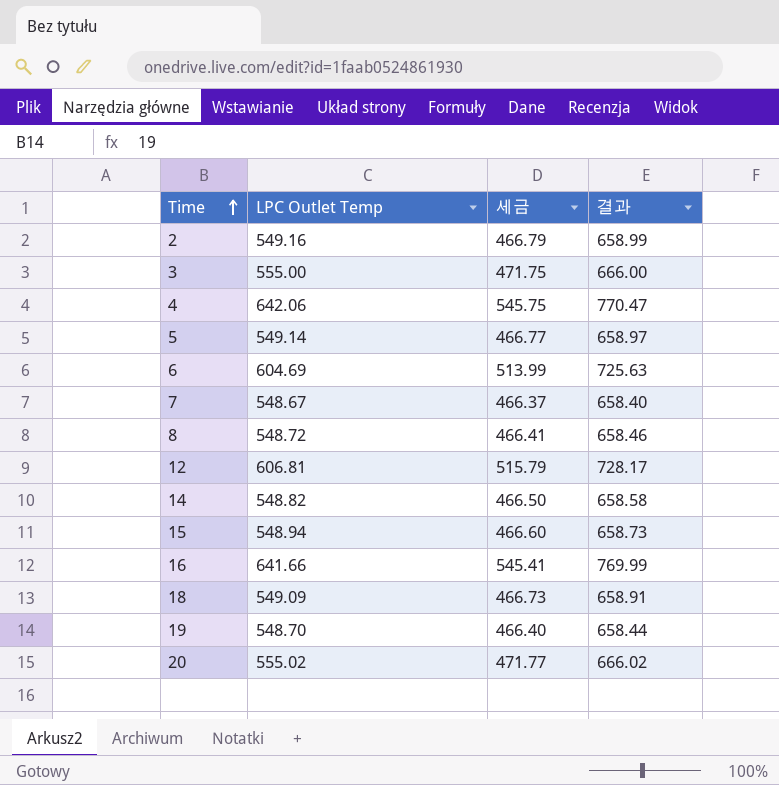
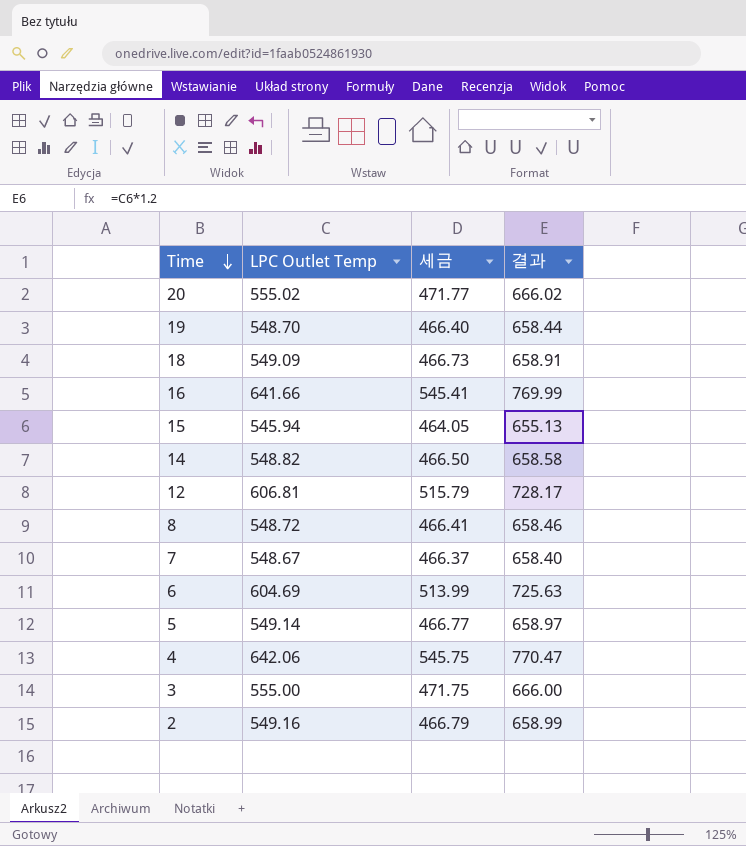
row order: Time ascending -> Time descending
15 | LPC Outlet Temp: 548.94 -> 545.94
15 | 세금: 466.60 -> 464.05
15 | 결과: 658.73 -> 655.13

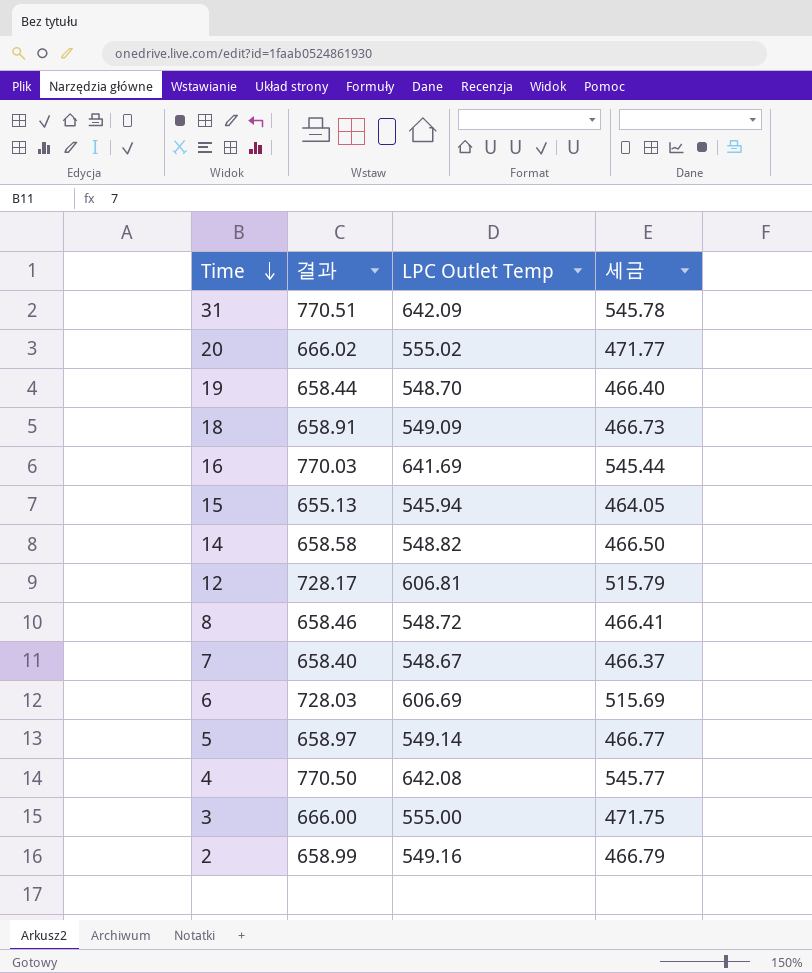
column 결과 | position: 4 -> 2
row 31: none -> 770.51 | 642.09 | 545.78
16 | 결과: 769.99 -> 770.03
16 | LPC Outlet Temp: 641.66 -> 641.69
16 | 세금: 545.41 -> 545.44
6 | 결과: 725.63 -> 728.03
6 | LPC Outlet Temp: 604.69 -> 606.69
6 | 세금: 513.99 -> 515.69
4 | 결과: 770.47 -> 770.50
4 | LPC Outlet Temp: 642.06 -> 642.08
4 | 세금: 545.75 -> 545.77

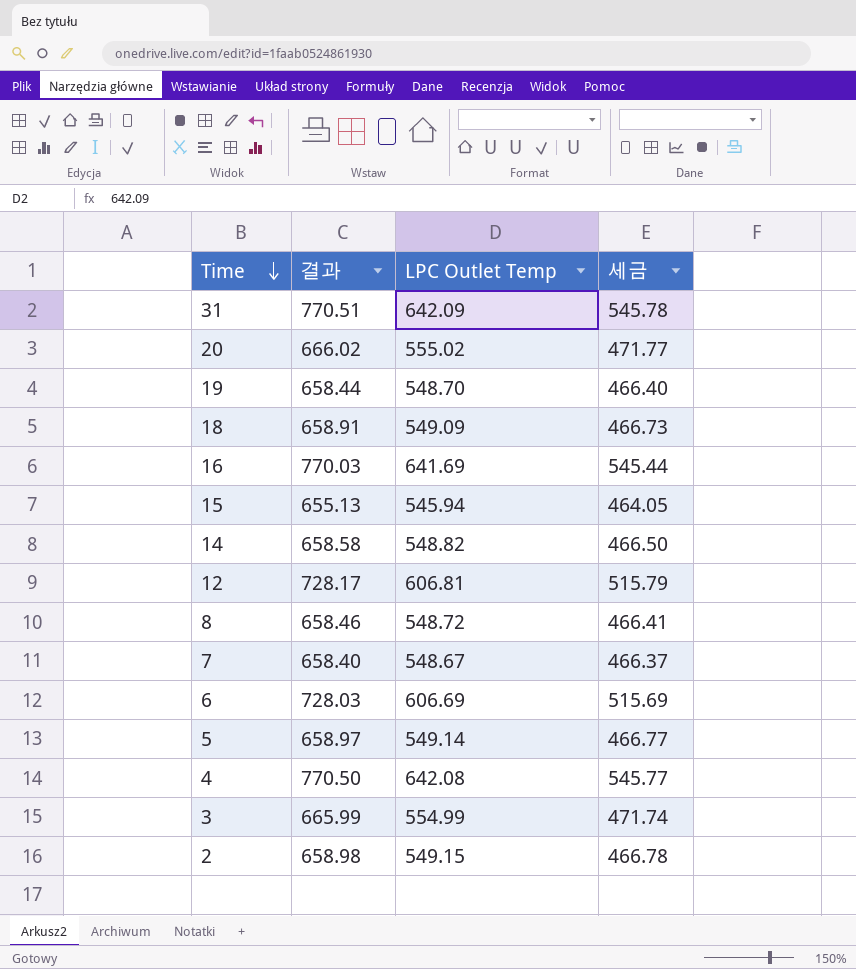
3 | 결과: 666.00 -> 665.99
3 | LPC Outlet Temp: 555.00 -> 554.99
3 | 세금: 471.75 -> 471.74
2 | 결과: 658.99 -> 658.98
2 | LPC Outlet Temp: 549.16 -> 549.15
2 | 세금: 466.79 -> 466.78

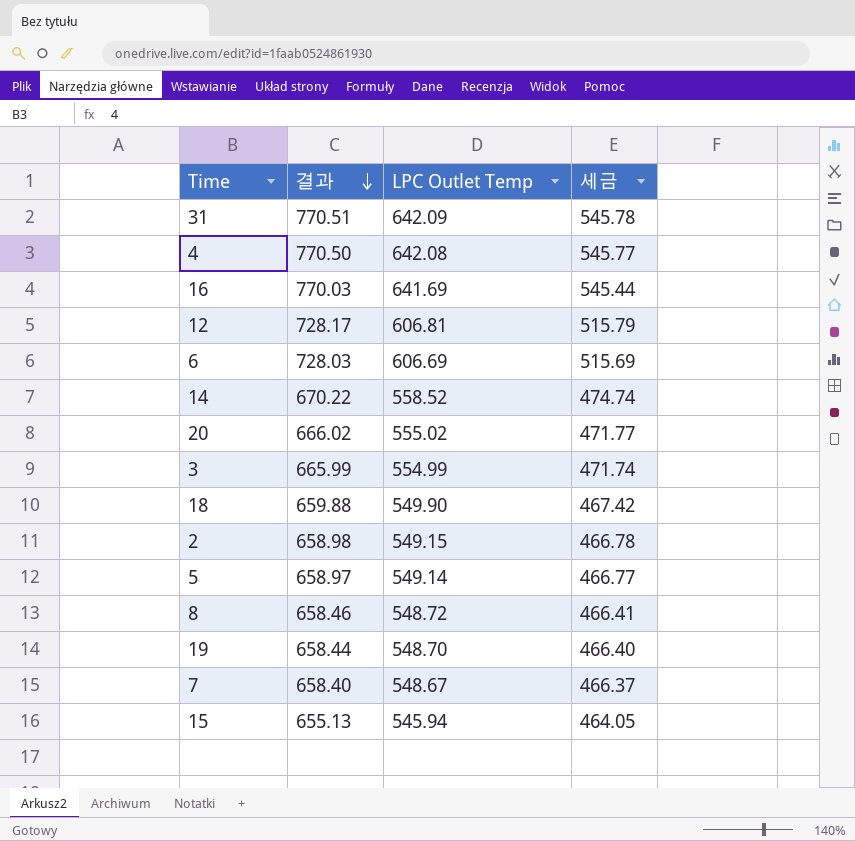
row order: Time descending -> 결과 descending
14 | 결과: 658.58 -> 670.22
14 | LPC Outlet Temp: 548.82 -> 558.52
14 | 세금: 466.50 -> 474.74
18 | 결과: 658.91 -> 659.88
18 | LPC Outlet Temp: 549.09 -> 549.90
18 | 세금: 466.73 -> 467.42

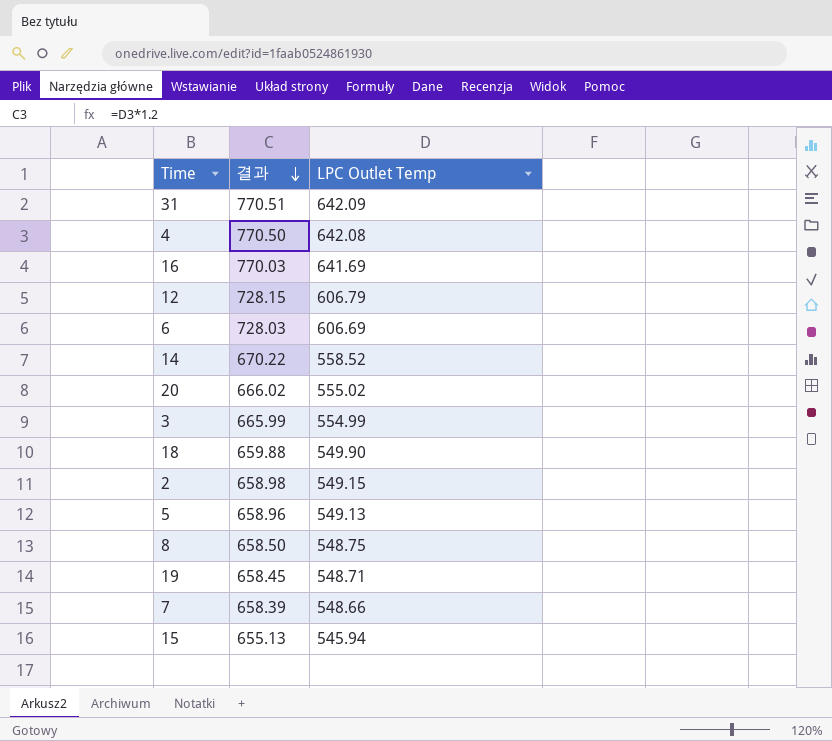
column 세금 | formula: [LPC Outlet Temp] * 0.85 -> none
12 | 결과: 728.17 -> 728.15
12 | LPC Outlet Temp: 606.81 -> 606.79
5 | 결과: 658.97 -> 658.96
5 | LPC Outlet Temp: 549.14 -> 549.13
8 | 결과: 658.46 -> 658.50
8 | LPC Outlet Temp: 548.72 -> 548.75
19 | 결과: 658.44 -> 658.45
19 | LPC Outlet Temp: 548.70 -> 548.71
7 | 결과: 658.40 -> 658.39
7 | LPC Outlet Temp: 548.67 -> 548.66

